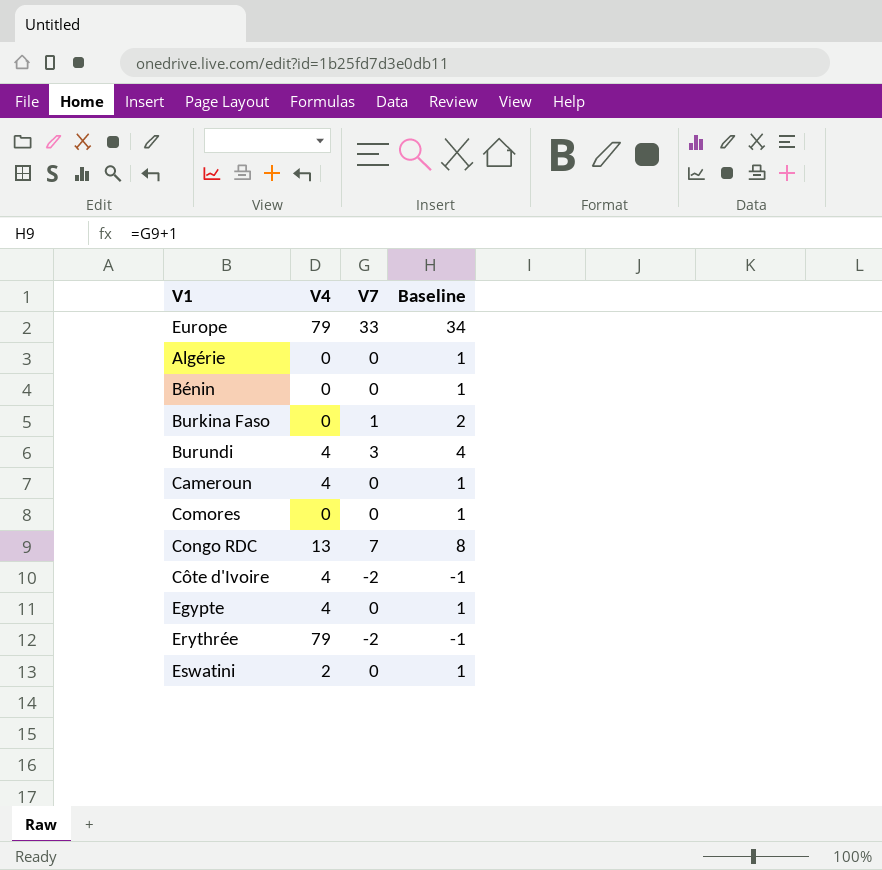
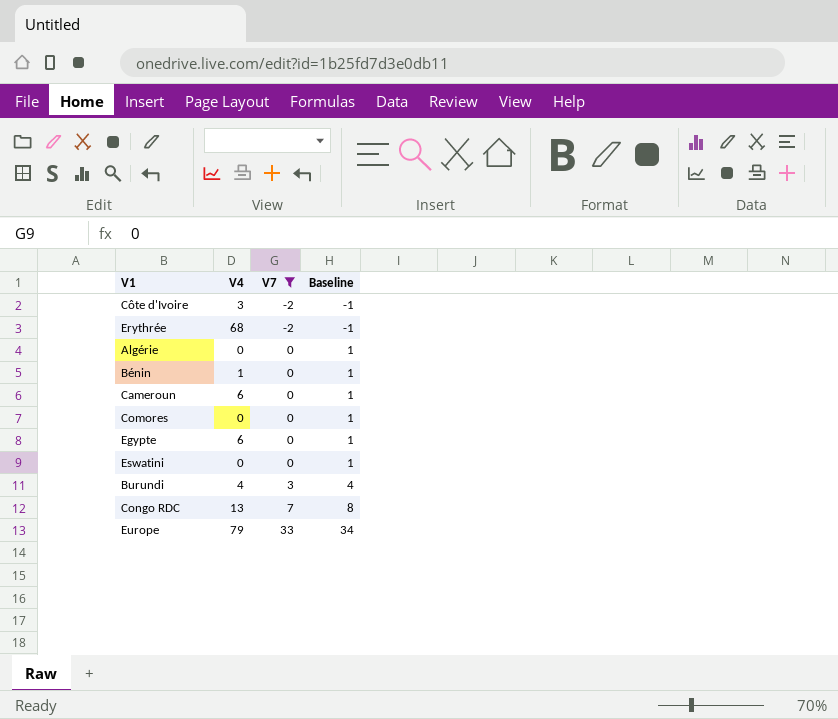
filter: none -> V7 != 1
row order: none -> V7 ascending
Côte d'Ivoire | V4: 4 -> 3
Erythrée | V4: 79 -> 68
Bénin | V4: 0 -> 1
Cameroun | V4: 4 -> 6
Egypte | V4: 4 -> 6
Eswatini | V4: 2 -> 0

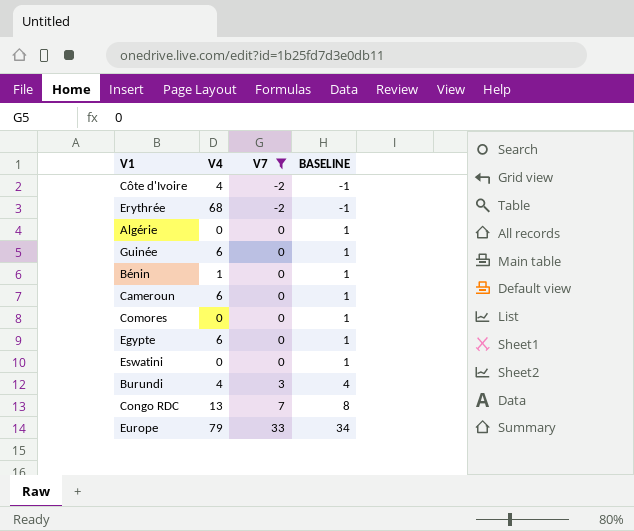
column name: Baseline -> BASELINE
Côte d'Ivoire | V4: 3 -> 4
row Guinée: none -> 6 | 0 | 1

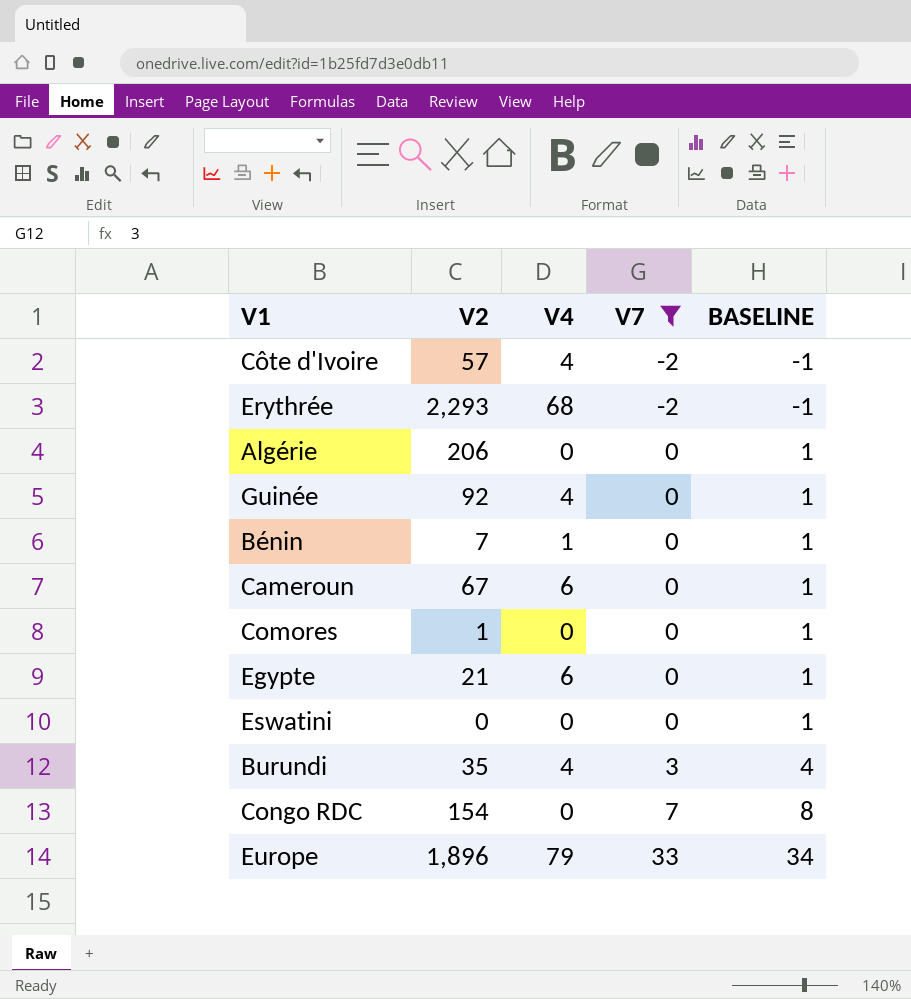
column V2 | position: none -> 2
Guinée | V4: 6 -> 4
Congo RDC | V4: 13 -> 0

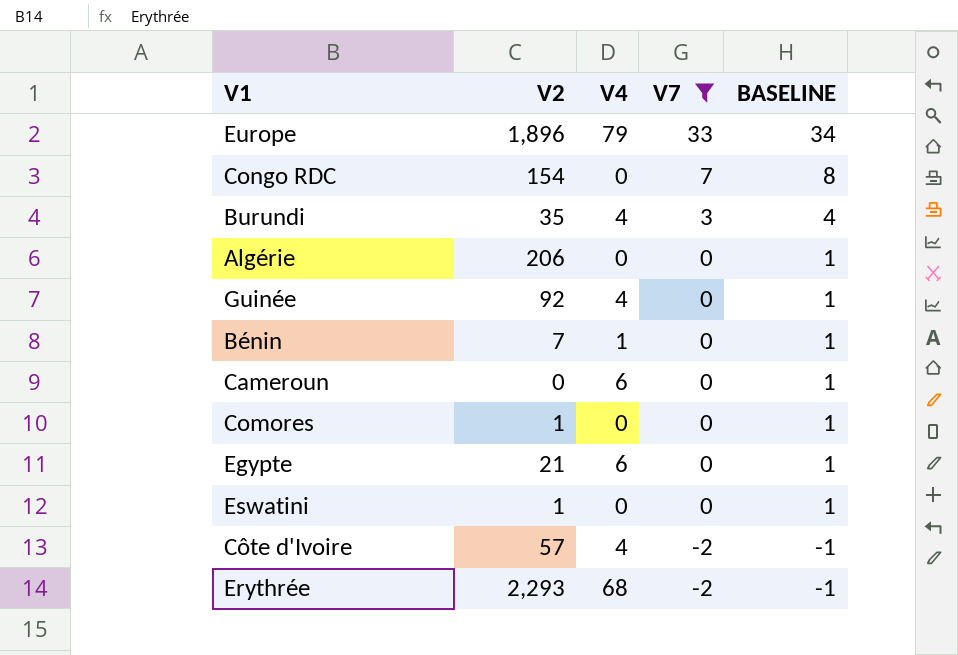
row order: V7 ascending -> V7 descending
Cameroun | V2: 67 -> 0
Eswatini | V2: 0 -> 1

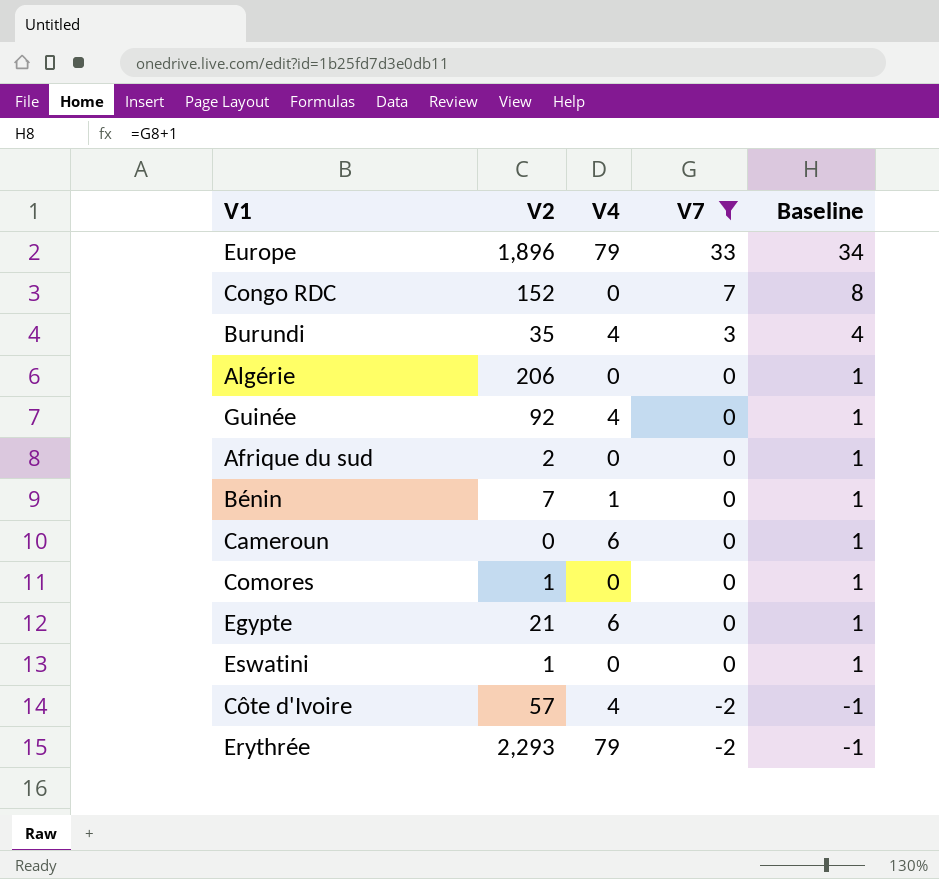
column name: BASELINE -> Baseline
Congo RDC | V2: 154 -> 152
row Afrique du sud: none -> 2 | 0 | 0 | 1
Erythrée | V4: 68 -> 79

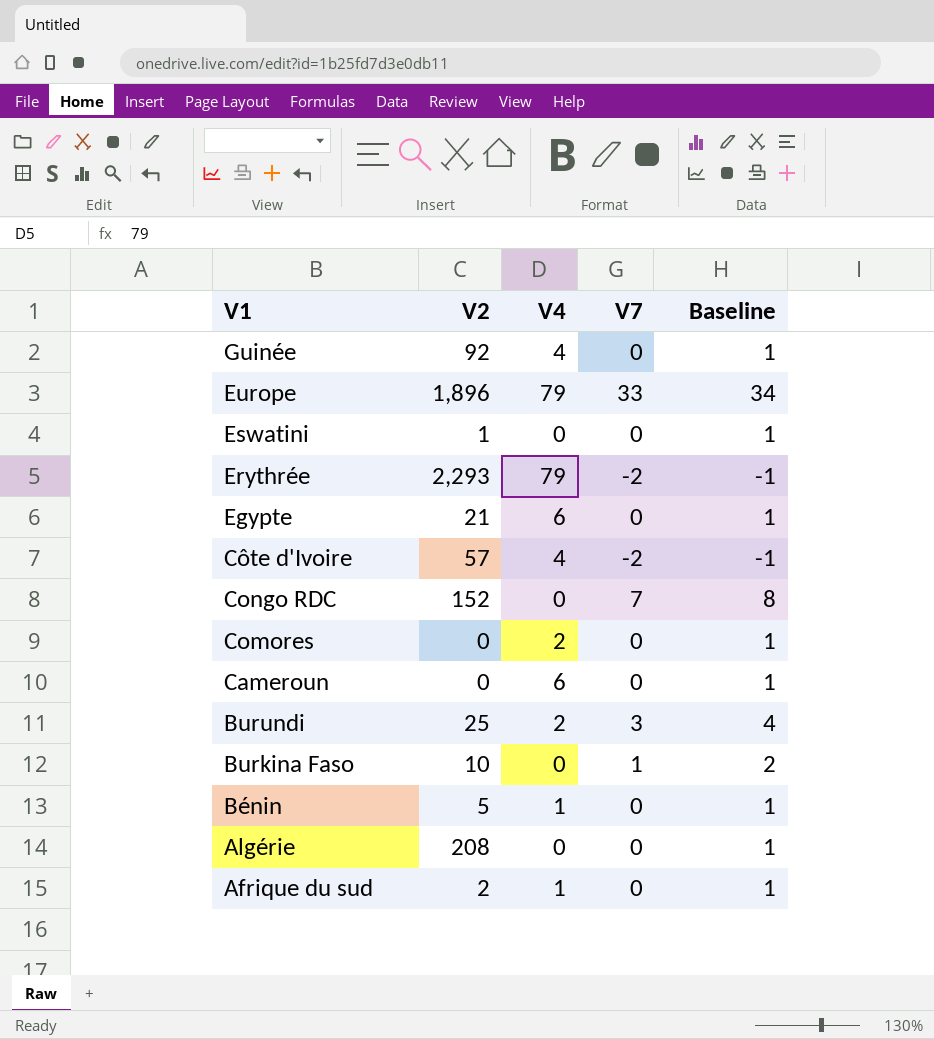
filter: V7 != 1 -> none
row order: V7 descending -> V1 descending
Comores | V2: 1 -> 0
Comores | V4: 0 -> 2
Burundi | V2: 35 -> 25
Burundi | V4: 4 -> 2
Bénin | V2: 7 -> 5
Algérie | V2: 206 -> 208
Afrique du sud | V4: 0 -> 1

